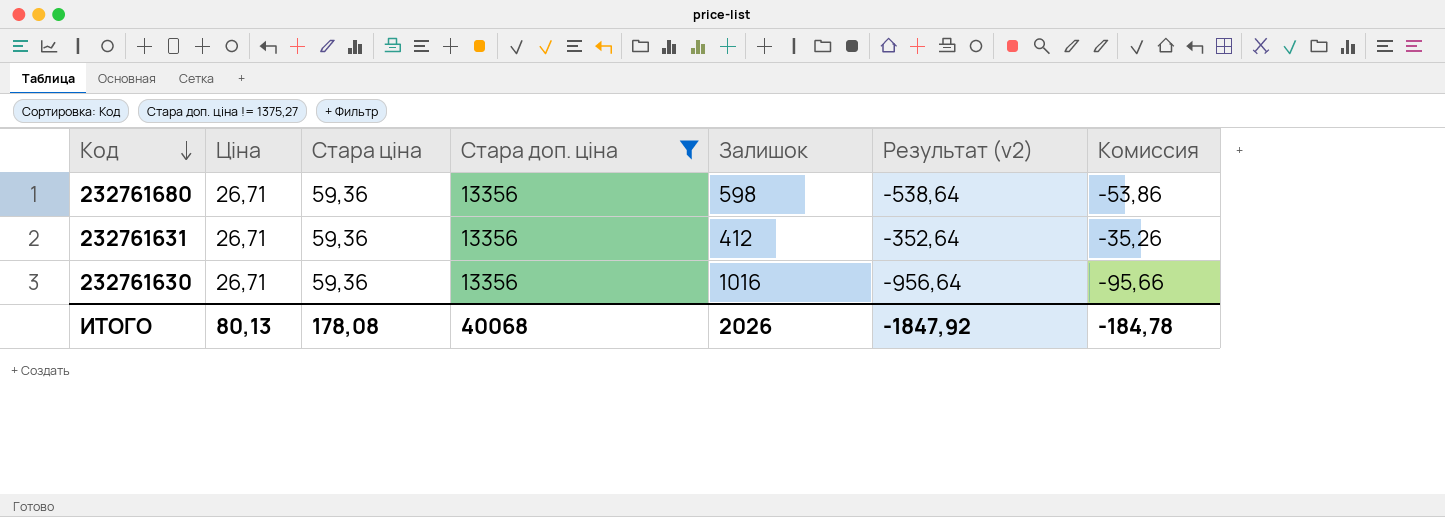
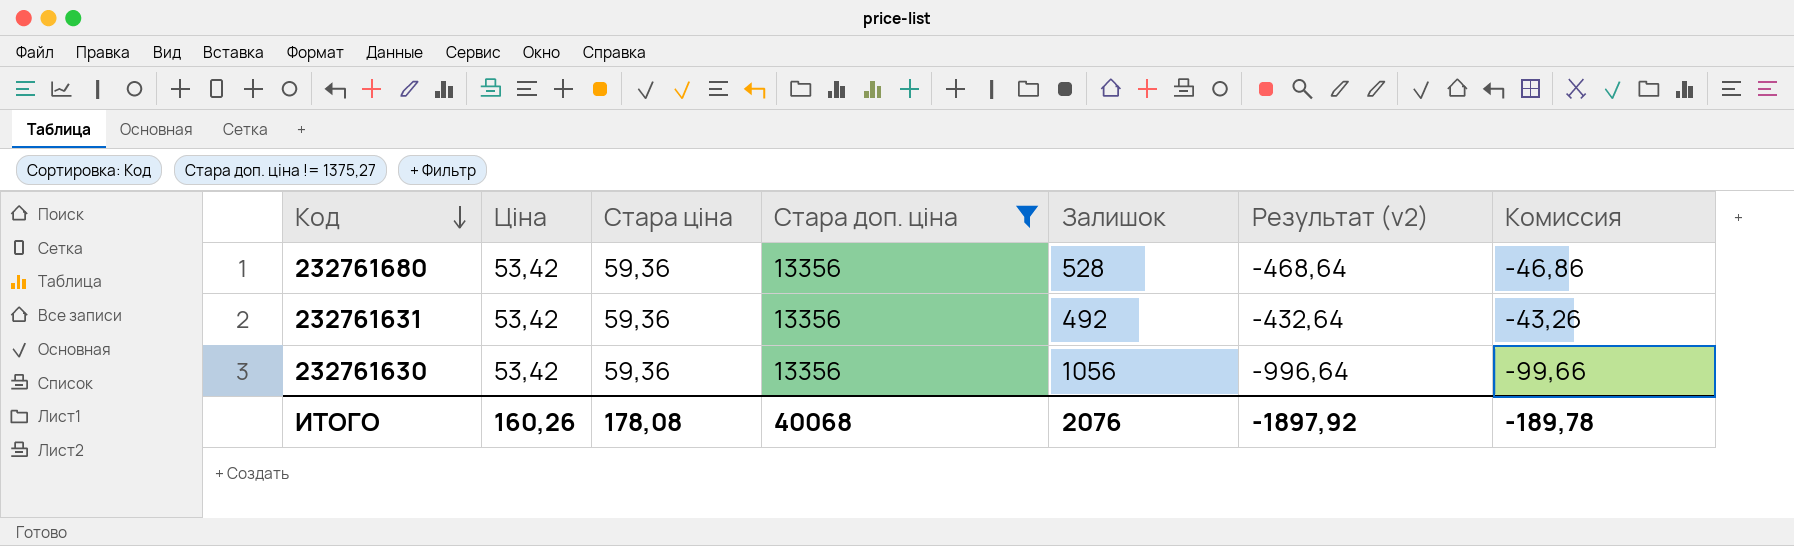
232761680 | Ціна: 26,71 -> 53,42
232761680 | Залишок: 598 -> 528
232761680 | Результат (v2): -538,64 -> -468,64
232761680 | Комиссия: -53,86 -> -46,86
232761631 | Ціна: 26,71 -> 53,42
232761631 | Залишок: 412 -> 492
232761631 | Результат (v2): -352,64 -> -432,64
232761631 | Комиссия: -35,26 -> -43,26
232761630 | Ціна: 26,71 -> 53,42
232761630 | Залишок: 1016 -> 1056
232761630 | Результат (v2): -956,64 -> -996,64
232761630 | Комиссия: -95,66 -> -99,66
ИТОГО | Ціна: 80,13 -> 160,26
ИТОГО | Залишок: 2026 -> 2076
ИТОГО | Результат (v2): -1847,92 -> -1897,92
ИТОГО | Комиссия: -184,78 -> -189,78

